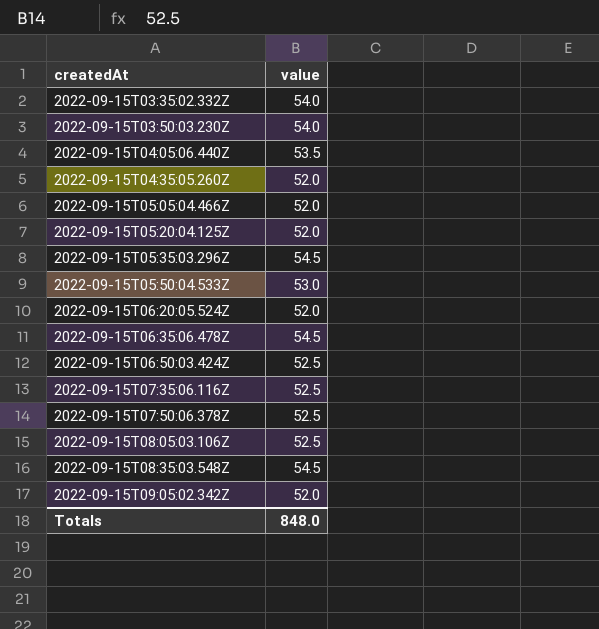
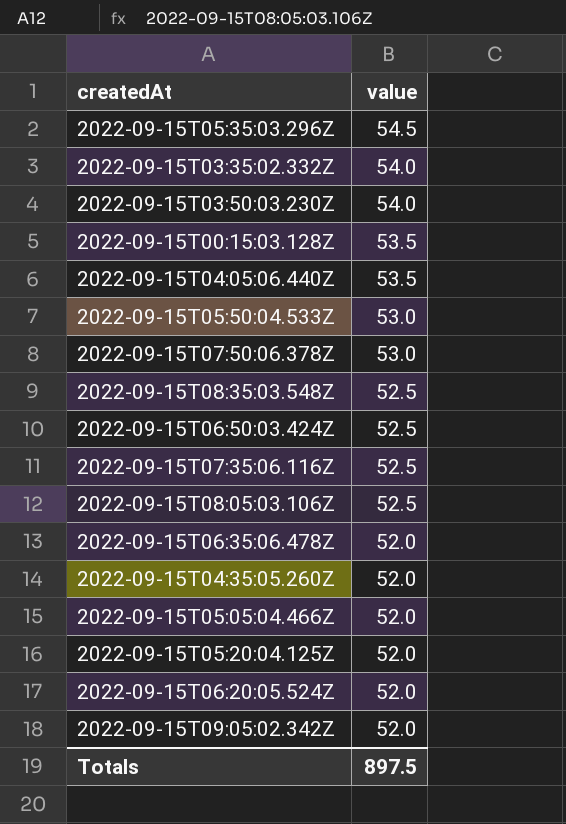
row order: createdAt ascending -> value descending
row 2022-09-15T00:15:03.128Z: none -> 53.5
2022-09-15T07:50:06.378Z | value: 52.5 -> 53.0
2022-09-15T08:35:03.548Z | value: 54.5 -> 52.5
2022-09-15T06:35:06.478Z | value: 54.5 -> 52.0
Totals | value: 848.0 -> 897.5

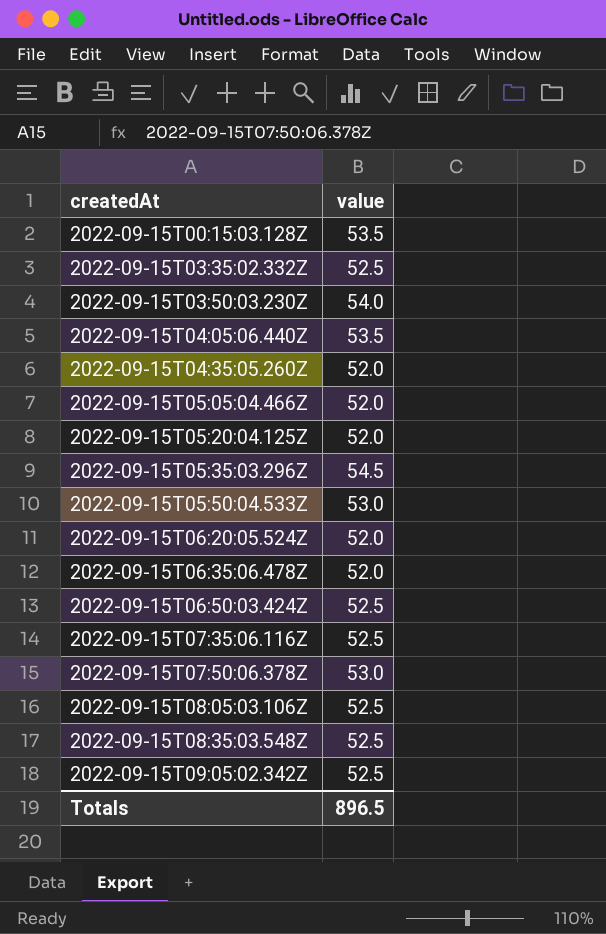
row order: value descending -> createdAt ascending
2022-09-15T03:35:02.332Z | value: 54.0 -> 52.5
2022-09-15T09:05:02.342Z | value: 52.0 -> 52.5
Totals | value: 897.5 -> 896.5

